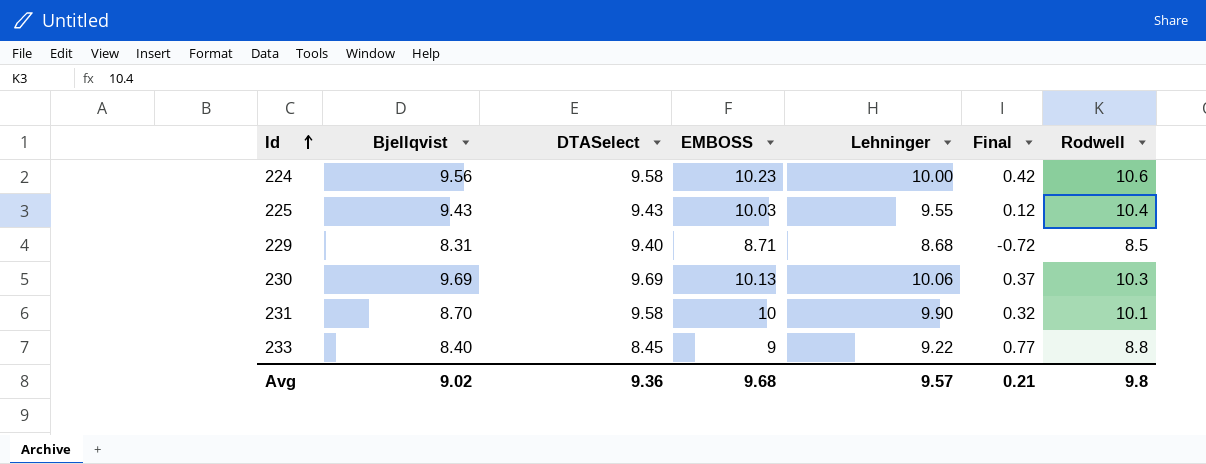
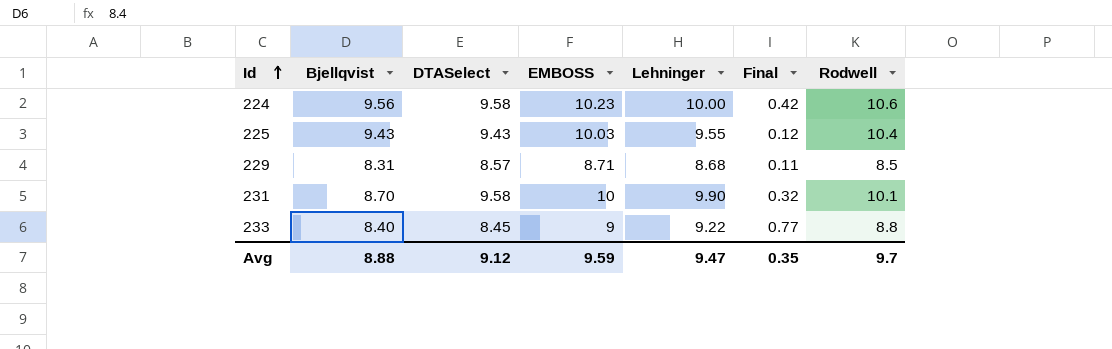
row 230: 9.69 | 9.69 | 10.13 | 10.06 | 0.37 | 10.3 -> none
229 | DTASelect: 9.40 -> 8.57
229 | Final: -0.72 -> 0.11
Avg | Bjellqvist: 9.02 -> 8.88
Avg | DTASelect: 9.36 -> 9.12
Avg | EMBOSS: 9.68 -> 9.59
Avg | Lehninger: 9.57 -> 9.47
Avg | Final: 0.21 -> 0.35
Avg | Rodwell: 9.8 -> 9.7

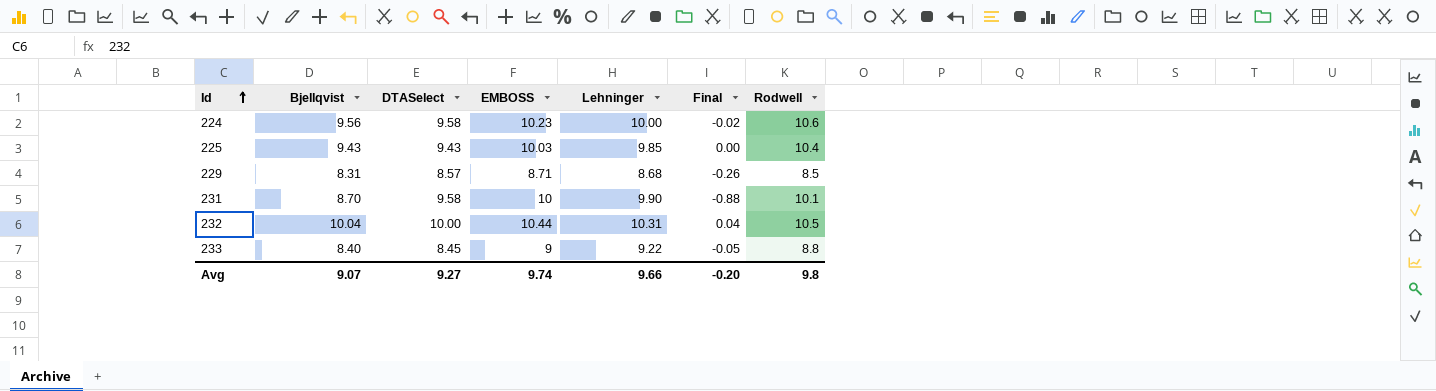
column Final | formula: [Lehninger] - [DTASelect] -> [Bjellqvist] - [DTASelect]
225 | Lehninger: 9.55 -> 9.85
row 232: none -> 10.04 | 10.00 | 10.44 | 10.31 | 0.04 | 10.5
Avg | Bjellqvist: 8.88 -> 9.07
Avg | DTASelect: 9.12 -> 9.27
Avg | EMBOSS: 9.59 -> 9.74
Avg | Lehninger: 9.47 -> 9.66
Avg | Final: 0.35 -> -0.20
Avg | Rodwell: 9.7 -> 9.8

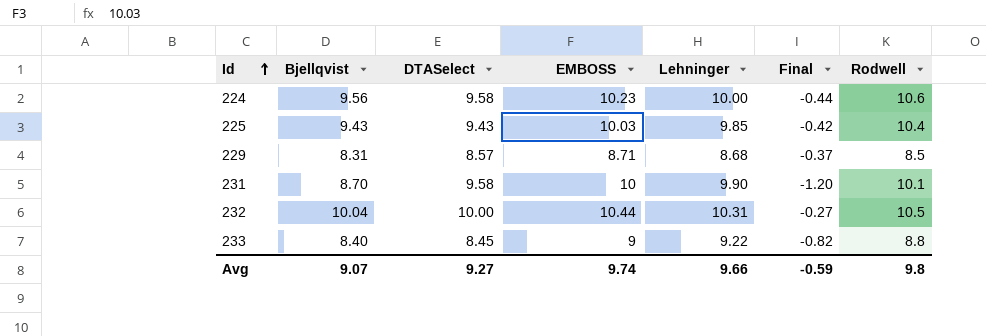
column Final | formula: [Bjellqvist] - [DTASelect] -> [Bjellqvist] - [Lehninger]
Avg | Final: -0.20 -> -0.59

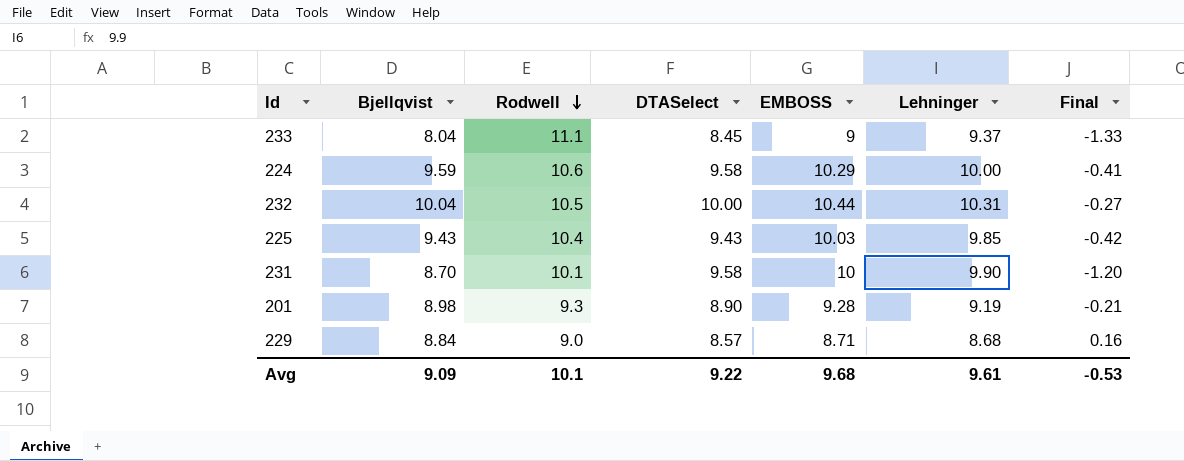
row order: Id ascending -> Rodwell descending
column Rodwell | position: 7 -> 3
233 | Bjellqvist: 8.40 -> 8.04
233 | Rodwell: 8.8 -> 11.1
233 | Lehninger: 9.22 -> 9.37
233 | Final: -0.82 -> -1.33
224 | Bjellqvist: 9.56 -> 9.59
224 | EMBOSS: 10.23 -> 10.29
224 | Final: -0.44 -> -0.41
row 201: none -> 8.98 | 9.3 | 8.90 | 9.28 | 9.19 | -0.21
229 | Bjellqvist: 8.31 -> 8.84
229 | Rodwell: 8.5 -> 9.0
229 | Final: -0.37 -> 0.16
Avg | Bjellqvist: 9.07 -> 9.09
Avg | Rodwell: 9.8 -> 10.1
Avg | DTASelect: 9.27 -> 9.22
Avg | EMBOSS: 9.74 -> 9.68
Avg | Lehninger: 9.66 -> 9.61
Avg | Final: -0.59 -> -0.53

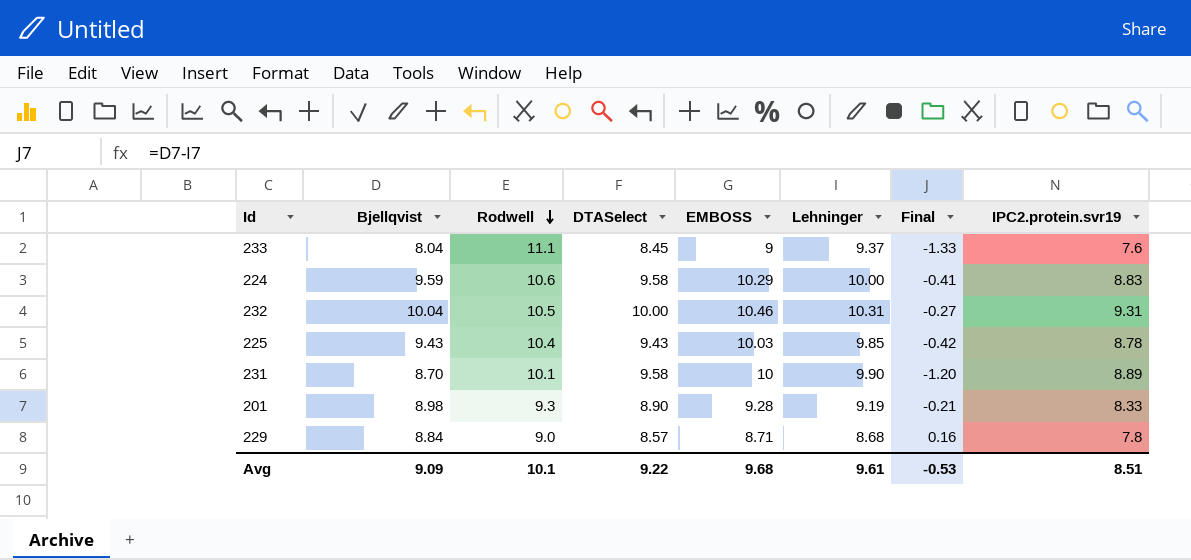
column IPC2.protein.svr19 | position: none -> 8
232 | EMBOSS: 10.44 -> 10.46

